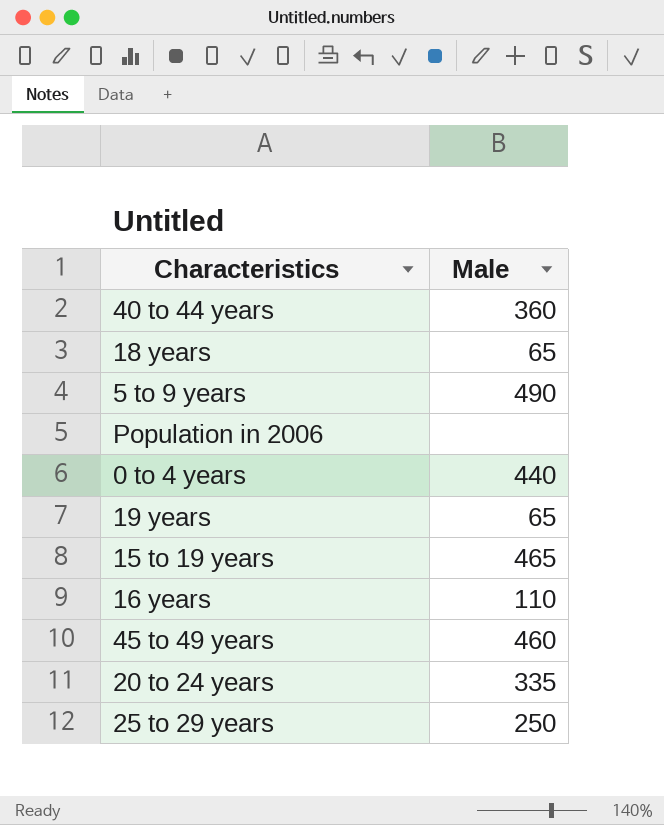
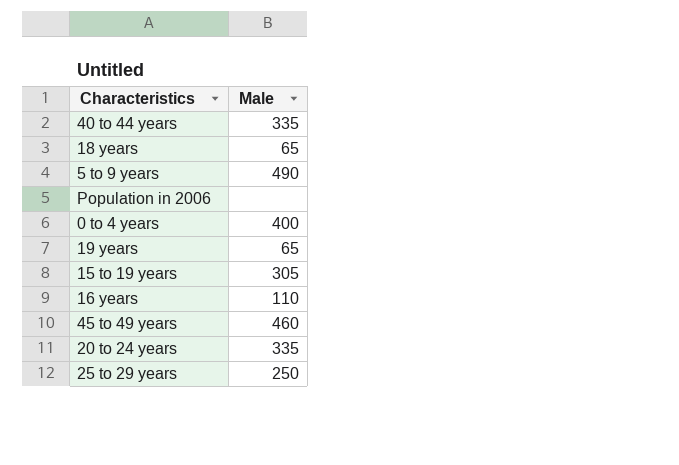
40 to 44 years | Male: 360 -> 335
0 to 4 years | Male: 440 -> 400
15 to 19 years | Male: 465 -> 305

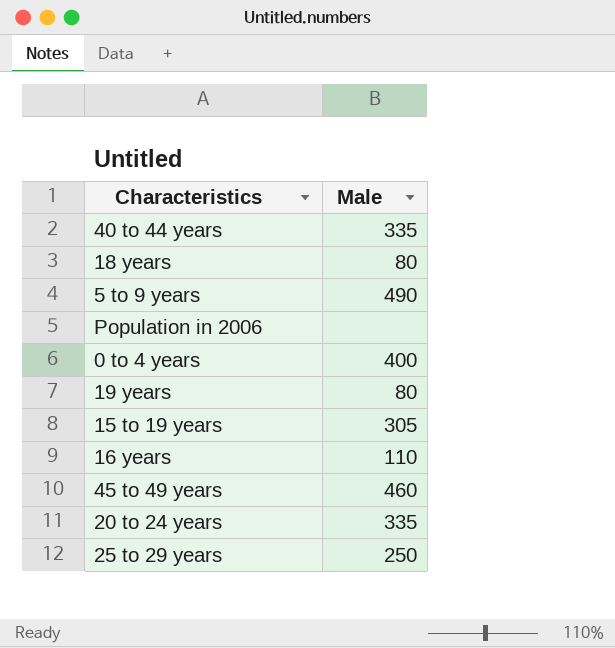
18 years | Male: 65 -> 80
19 years | Male: 65 -> 80

